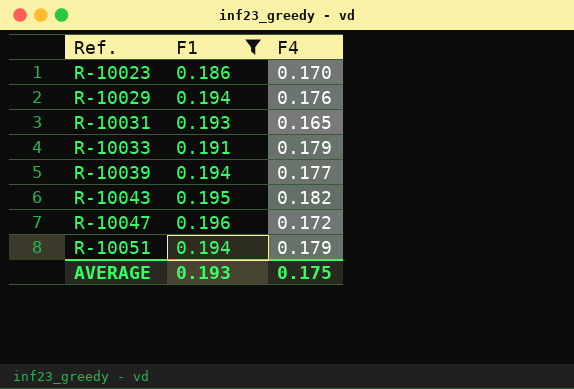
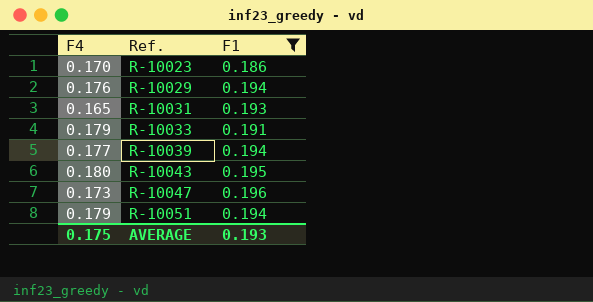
column F4 | position: 3 -> 1
R-10043 | F4: 0.182 -> 0.180
R-10047 | F4: 0.172 -> 0.173

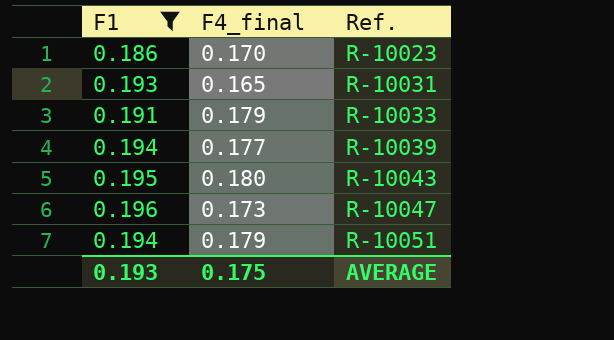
column F1 | position: 3 -> 1
column name: F4 -> F4_final
row R-10029: 0.176 | 0.194 -> none

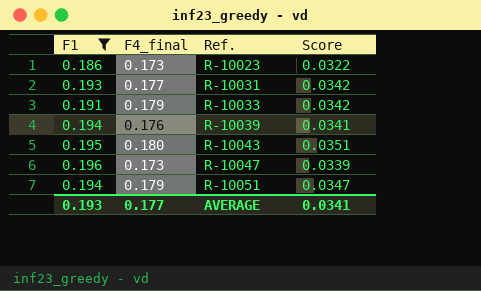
column Score | formula: none -> [F1] * [F4_final]
R-10023 | F4_final: 0.170 -> 0.173
R-10031 | F4_final: 0.165 -> 0.177
R-10039 | F4_final: 0.177 -> 0.176
AVERAGE | F4_final: 0.175 -> 0.177

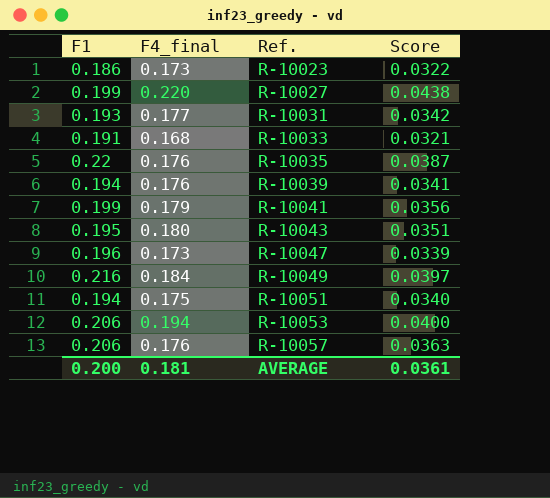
filter: F1 <= 0.196 -> none
R-10033 | F4_final: 0.179 -> 0.168
R-10033 | Score: 0.0342 -> 0.0321
R-10051 | F4_final: 0.179 -> 0.175
R-10051 | Score: 0.0347 -> 0.0340
AVERAGE | F1: 0.193 -> 0.200
AVERAGE | F4_final: 0.177 -> 0.181
AVERAGE | Score: 0.0341 -> 0.0361

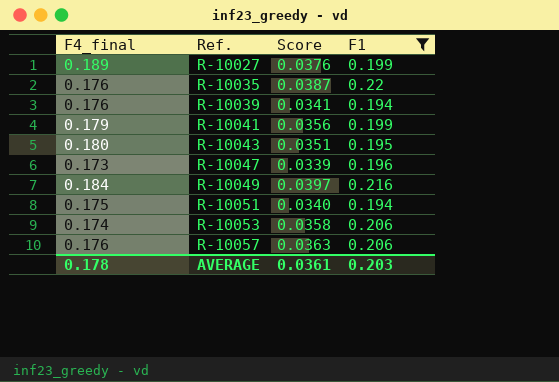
filter: none -> F1 >= 0.194
column F1 | position: 1 -> 4
R-10027 | F4_final: 0.220 -> 0.189
R-10027 | Score: 0.0438 -> 0.0376
R-10053 | F4_final: 0.194 -> 0.174
R-10053 | Score: 0.0400 -> 0.0358
AVERAGE | F4_final: 0.181 -> 0.178
AVERAGE | F1: 0.200 -> 0.203

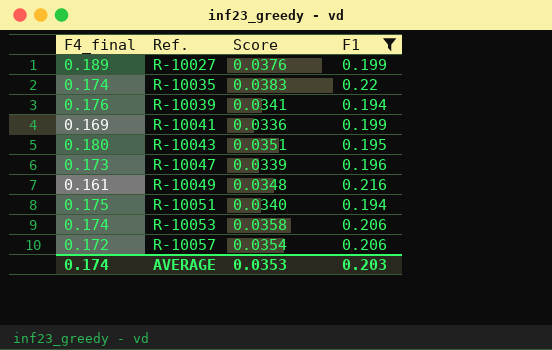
R-10035 | F4_final: 0.176 -> 0.174
R-10035 | Score: 0.0387 -> 0.0383
R-10041 | F4_final: 0.179 -> 0.169
R-10041 | Score: 0.0356 -> 0.0336
R-10049 | F4_final: 0.184 -> 0.161
R-10049 | Score: 0.0397 -> 0.0348
R-10057 | F4_final: 0.176 -> 0.172
R-10057 | Score: 0.0363 -> 0.0354
AVERAGE | F4_final: 0.178 -> 0.174
AVERAGE | Score: 0.0361 -> 0.0353

